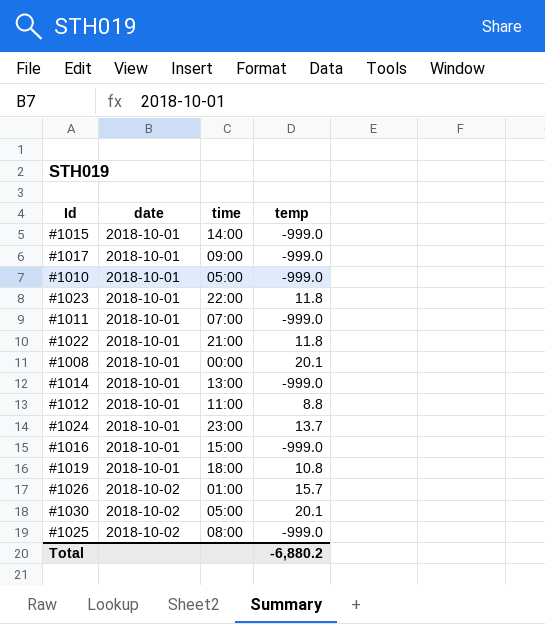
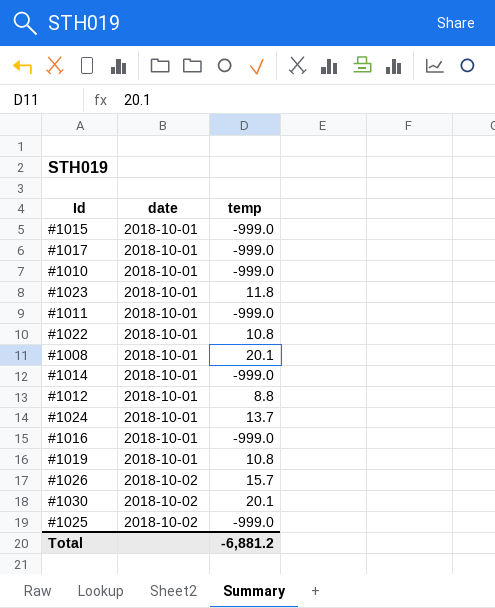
column time | position: 3 -> none
#1022 | temp: 11.8 -> 10.8
Total | temp: -6,880.2 -> -6,881.2

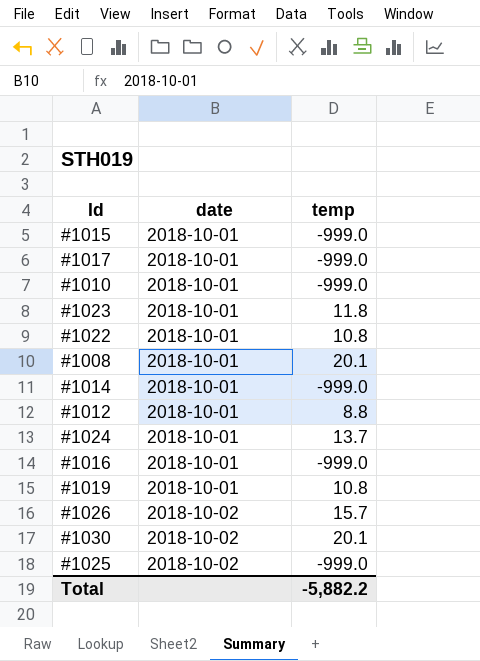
row #1011: 2018-10-01 | -999.0 -> none
Total | temp: -6,881.2 -> -5,882.2

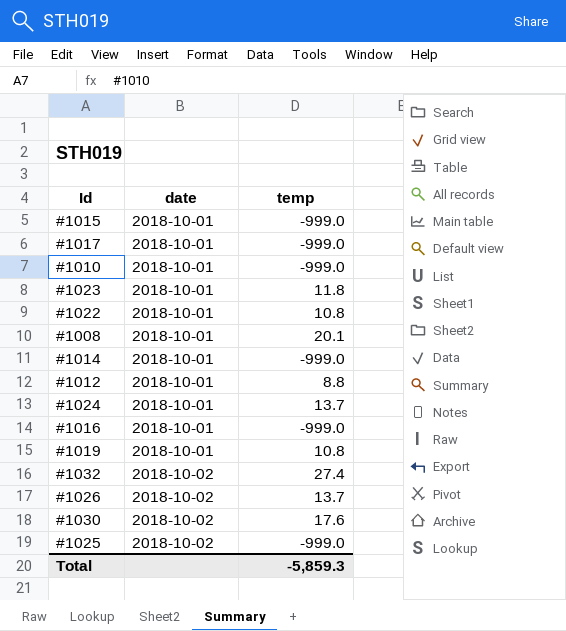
row #1032: none -> 2018-10-02 | 27.4
#1026 | temp: 15.7 -> 13.7
#1030 | temp: 20.1 -> 17.6
Total | temp: -5,882.2 -> -5,859.3

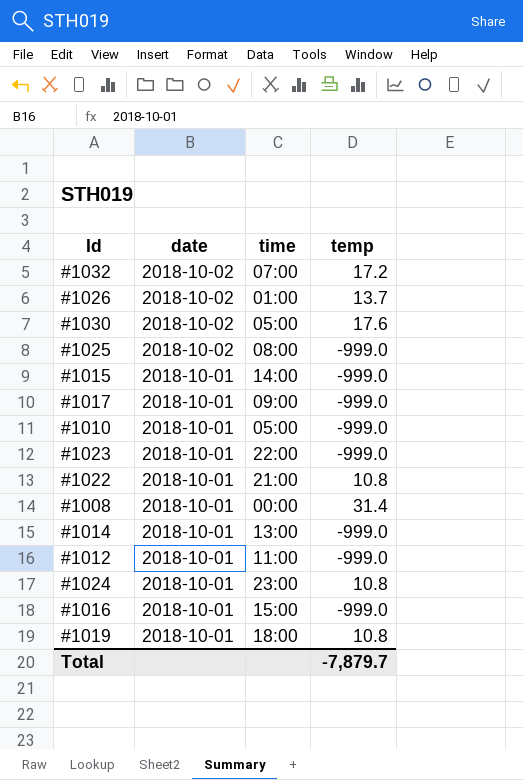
row order: date ascending -> date descending
column time | position: none -> 3
#1032 | temp: 27.4 -> 17.2
#1023 | temp: 11.8 -> -999.0
#1008 | temp: 20.1 -> 31.4
#1012 | temp: 8.8 -> -999.0
#1024 | temp: 13.7 -> 10.8
Total | temp: -5,859.3 -> -7,879.7

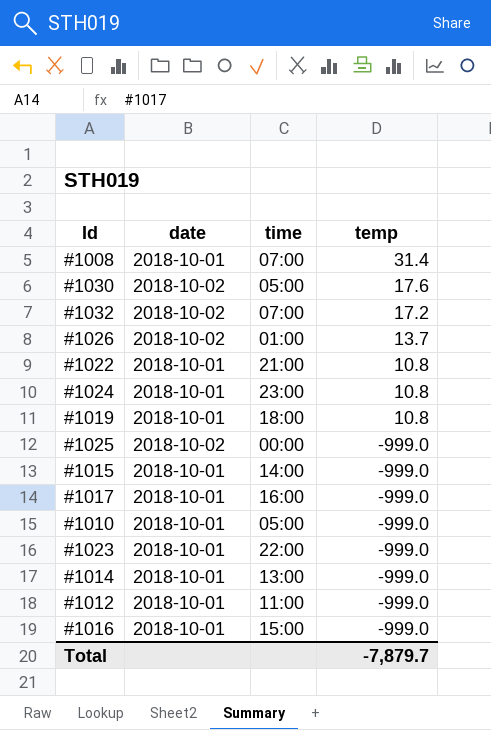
row order: date descending -> temp descending
#1008 | time: 00:00 -> 07:00
#1025 | time: 08:00 -> 00:00
#1017 | time: 09:00 -> 16:00

